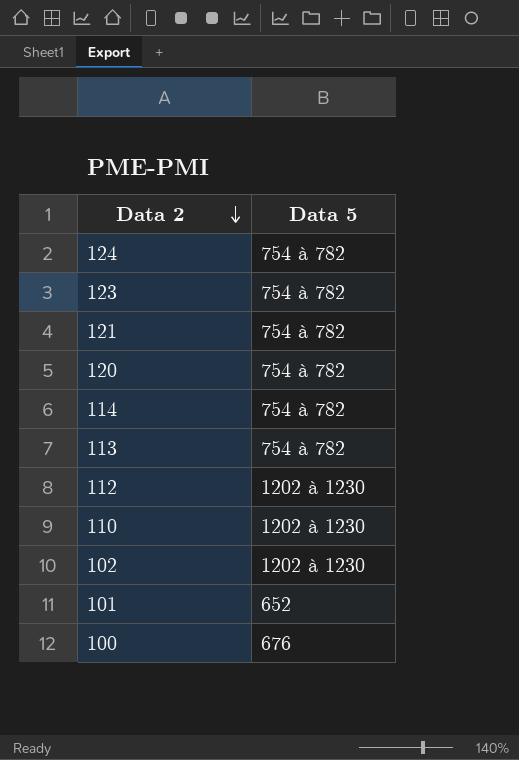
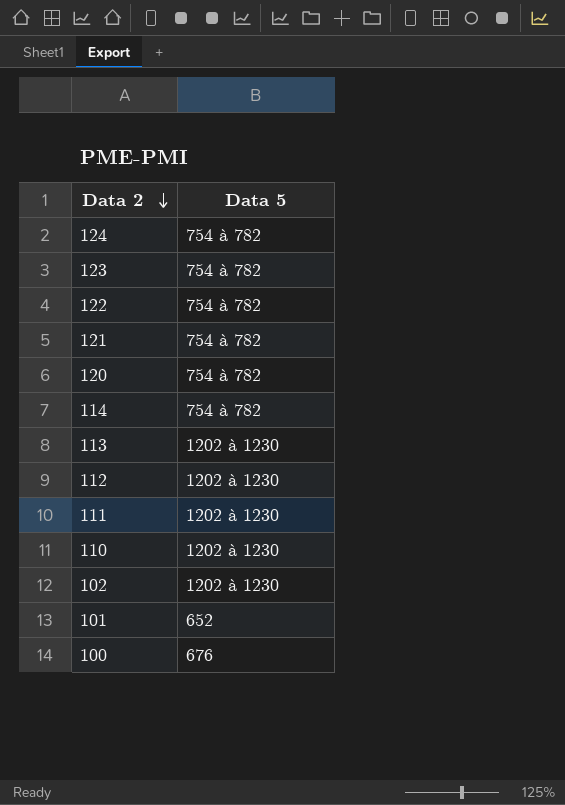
row 122: none -> 754 à 782
113 | Data 5: 754 à 782 -> 1202 à 1230
row 111: none -> 1202 à 1230

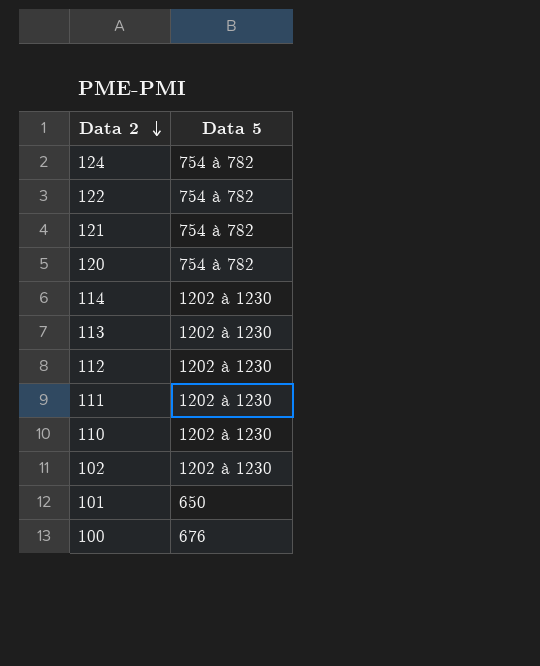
row 123: 754 à 782 -> none
114 | Data 5: 754 à 782 -> 1202 à 1230
101 | Data 5: 652 -> 650

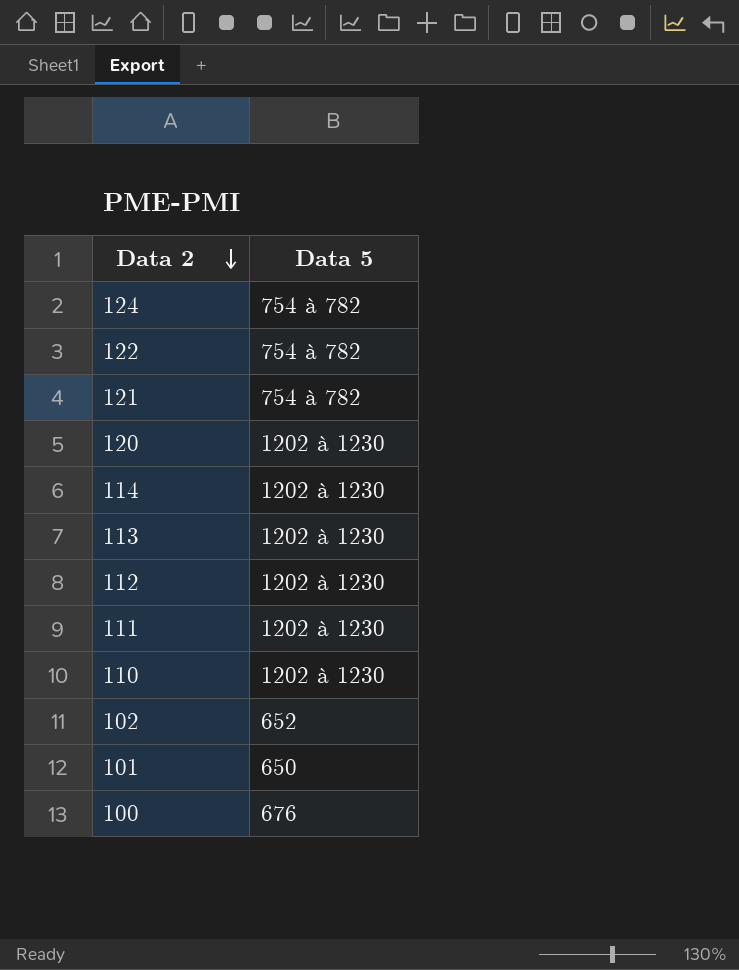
120 | Data 5: 754 à 782 -> 1202 à 1230
102 | Data 5: 1202 à 1230 -> 652

